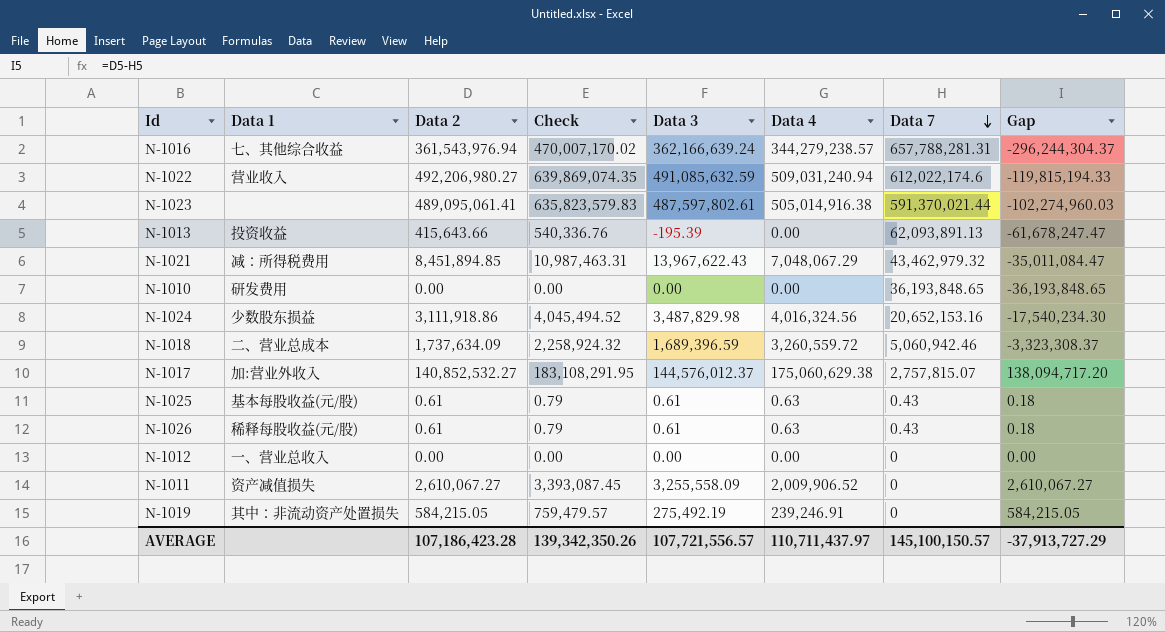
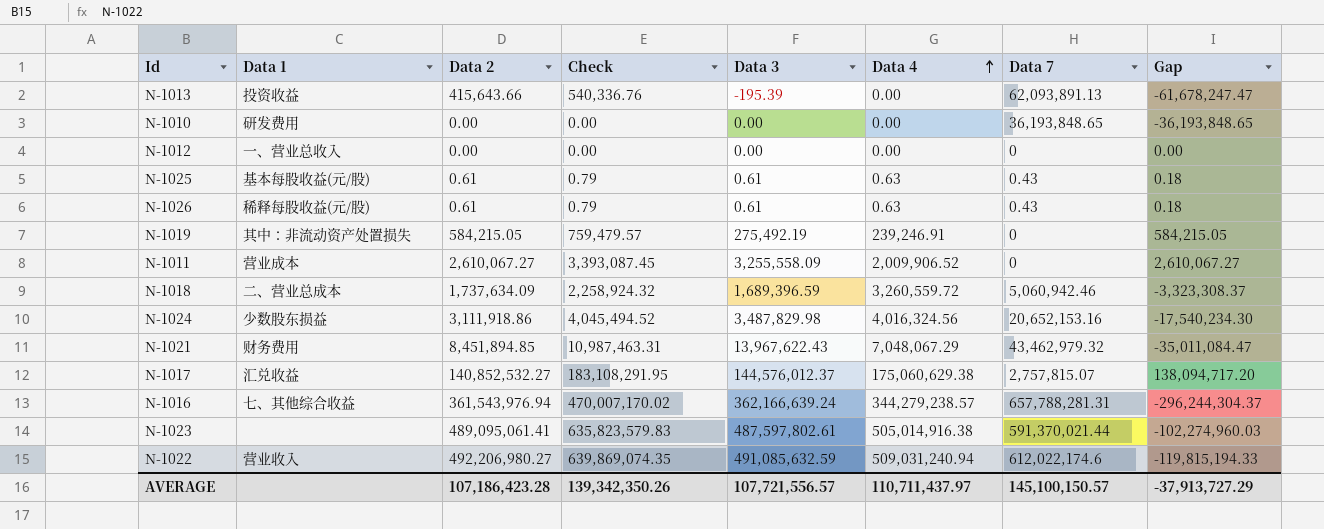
row order: Data 7 descending -> Data 4 ascending
N-1011 | Data 1: 资产减值损失 -> 营业成本
N-1021 | Data 1: 减：所得税费用 -> 财务费用
N-1017 | Data 1: 加:营业外收入 -> 汇兑收益

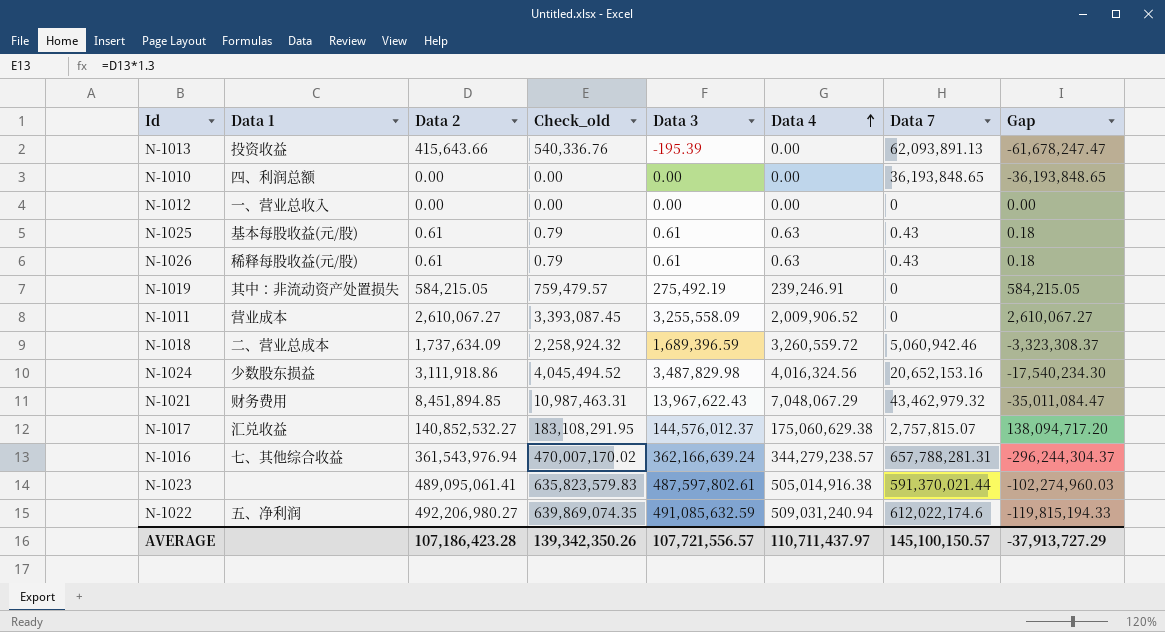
column name: Check -> Check_old
N-1010 | Data 1: 研发费用 -> 四、利润总额
N-1022 | Data 1: 营业收入 -> 五、净利润

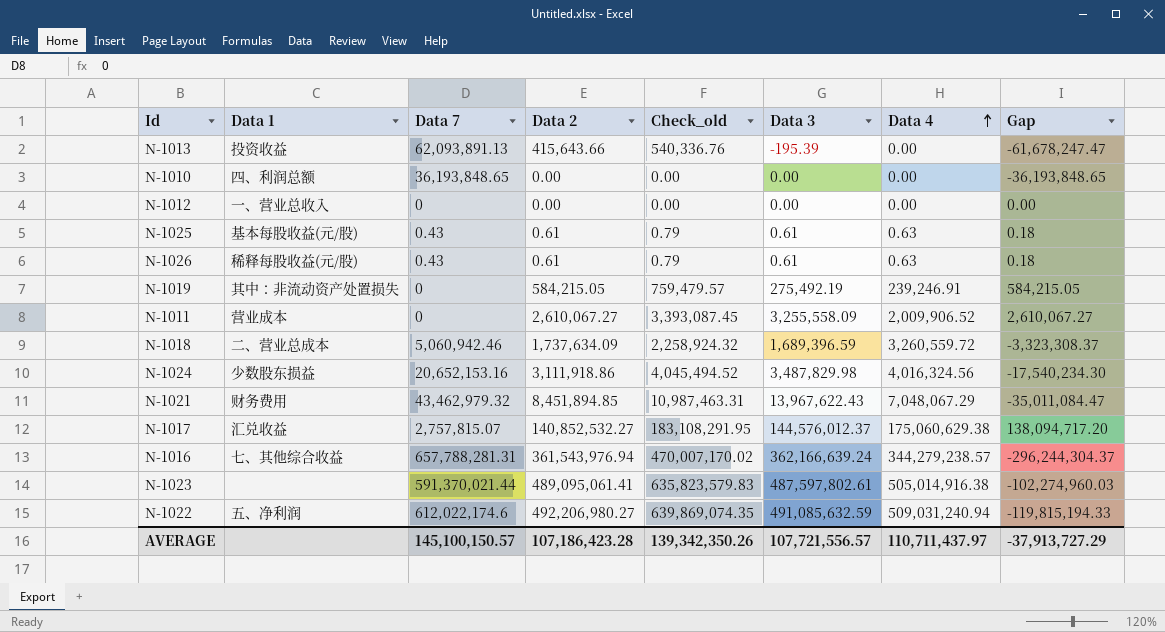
column Data 7 | position: 7 -> 3

